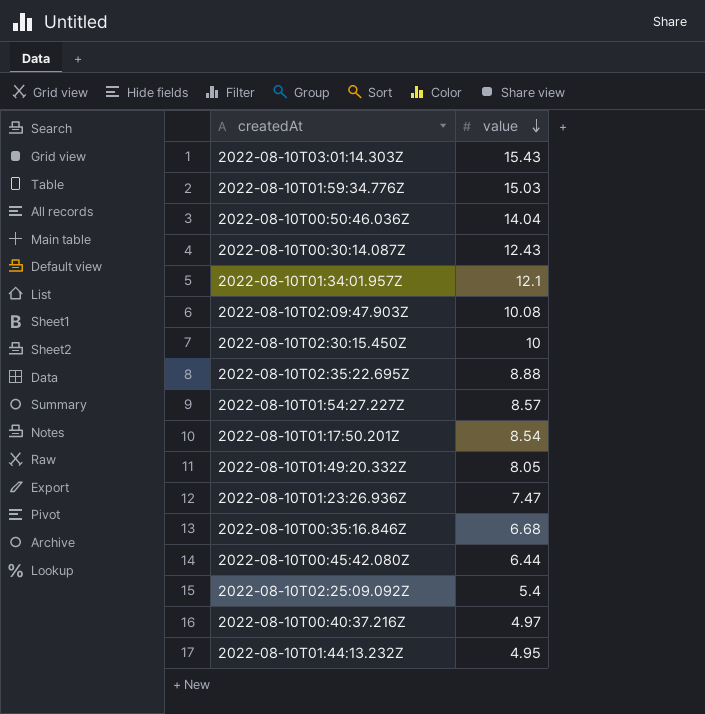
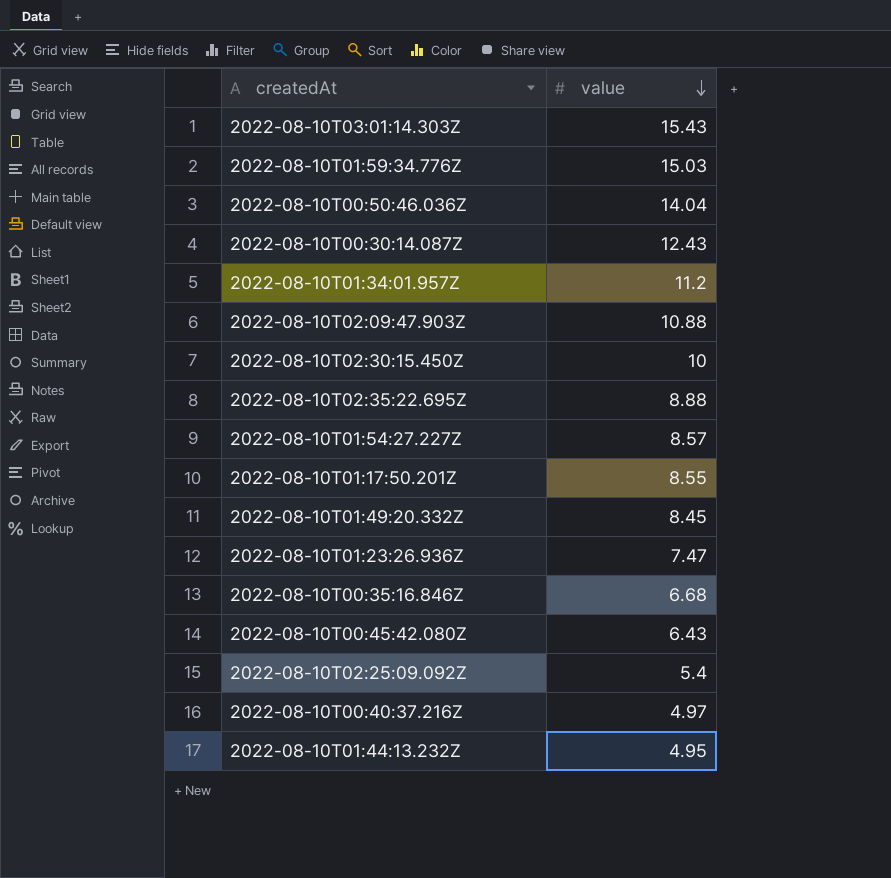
2022-08-10T01:34:01.957Z | value: 12.1 -> 11.2
2022-08-10T02:09:47.903Z | value: 10.08 -> 10.88
2022-08-10T01:17:50.201Z | value: 8.54 -> 8.55
2022-08-10T01:49:20.332Z | value: 8.05 -> 8.45
2022-08-10T00:45:42.080Z | value: 6.44 -> 6.43

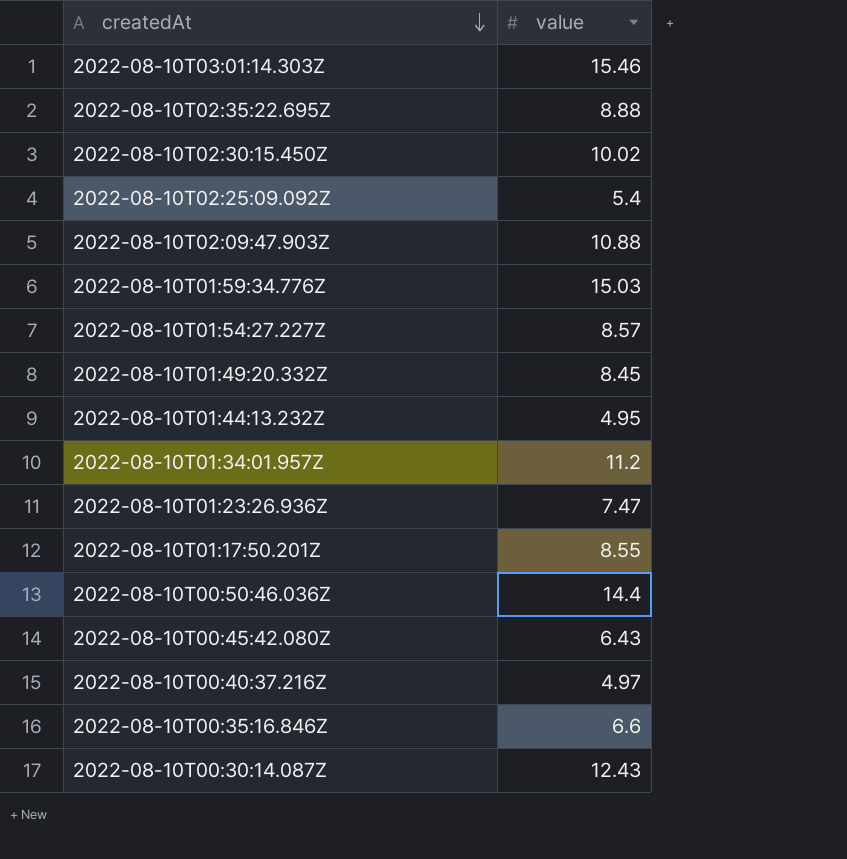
row order: value descending -> createdAt descending
2022-08-10T03:01:14.303Z | value: 15.43 -> 15.46
2022-08-10T02:30:15.450Z | value: 10 -> 10.02
2022-08-10T00:50:46.036Z | value: 14.04 -> 14.4
2022-08-10T00:35:16.846Z | value: 6.68 -> 6.6

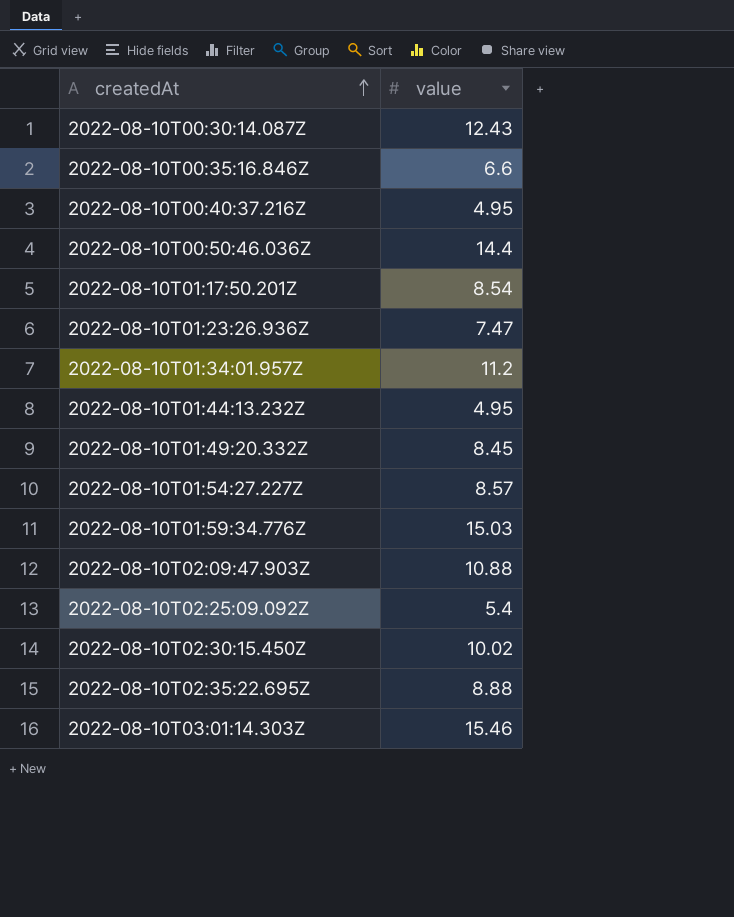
row order: createdAt descending -> createdAt ascending
row 2022-08-10T00:45:42.080Z: 6.43 -> none
2022-08-10T00:40:37.216Z | value: 4.97 -> 4.95
2022-08-10T01:17:50.201Z | value: 8.55 -> 8.54

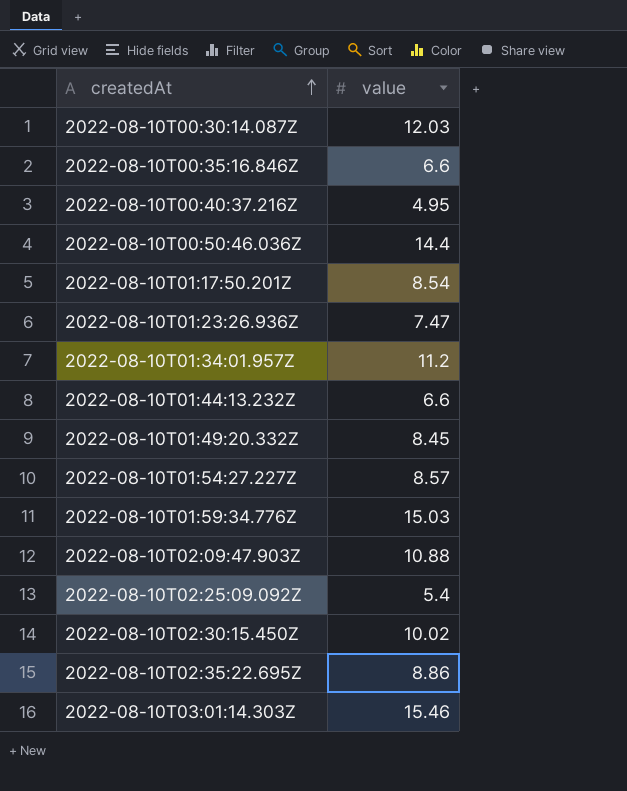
2022-08-10T00:30:14.087Z | value: 12.43 -> 12.03
2022-08-10T01:44:13.232Z | value: 4.95 -> 6.6
2022-08-10T02:35:22.695Z | value: 8.88 -> 8.86

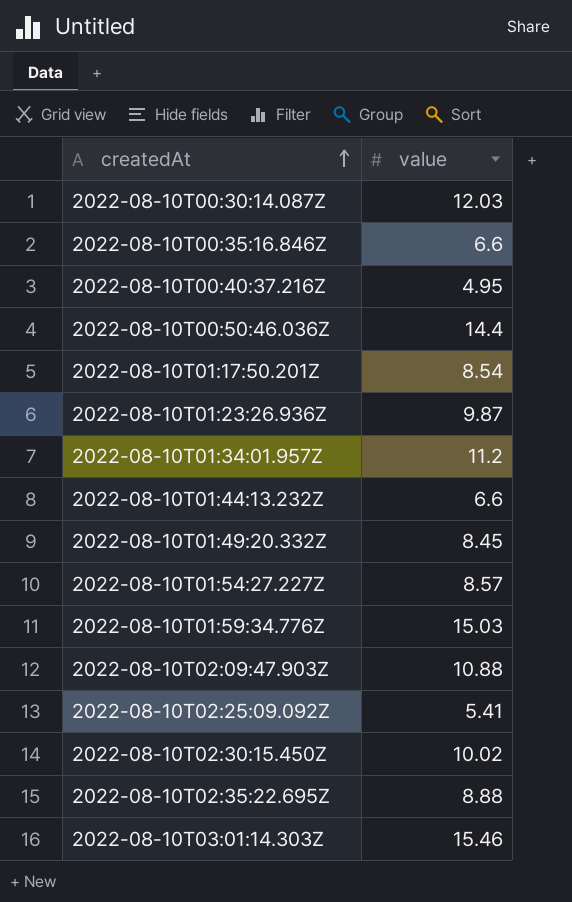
2022-08-10T01:23:26.936Z | value: 7.47 -> 9.87
2022-08-10T02:25:09.092Z | value: 5.4 -> 5.41
2022-08-10T02:35:22.695Z | value: 8.86 -> 8.88

